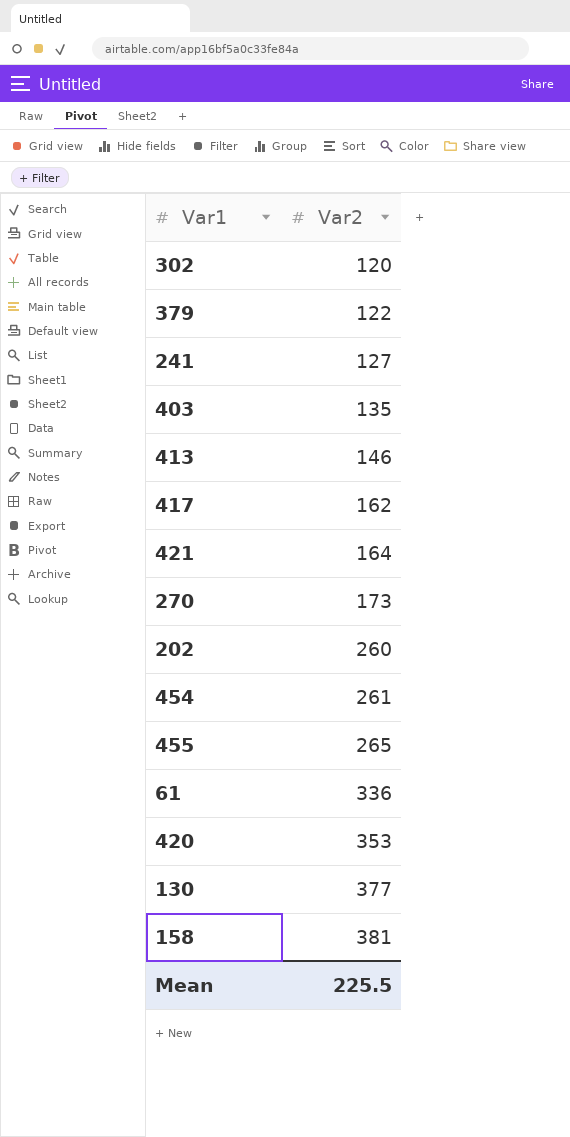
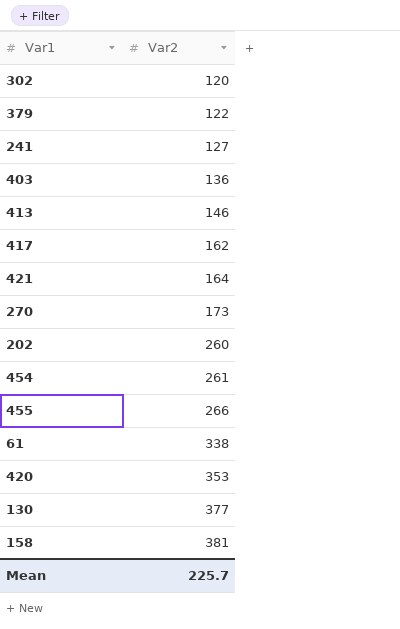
403 | Var2: 135 -> 136
455 | Var2: 265 -> 266
61 | Var2: 336 -> 338
Mean | Var2: 225.5 -> 225.7

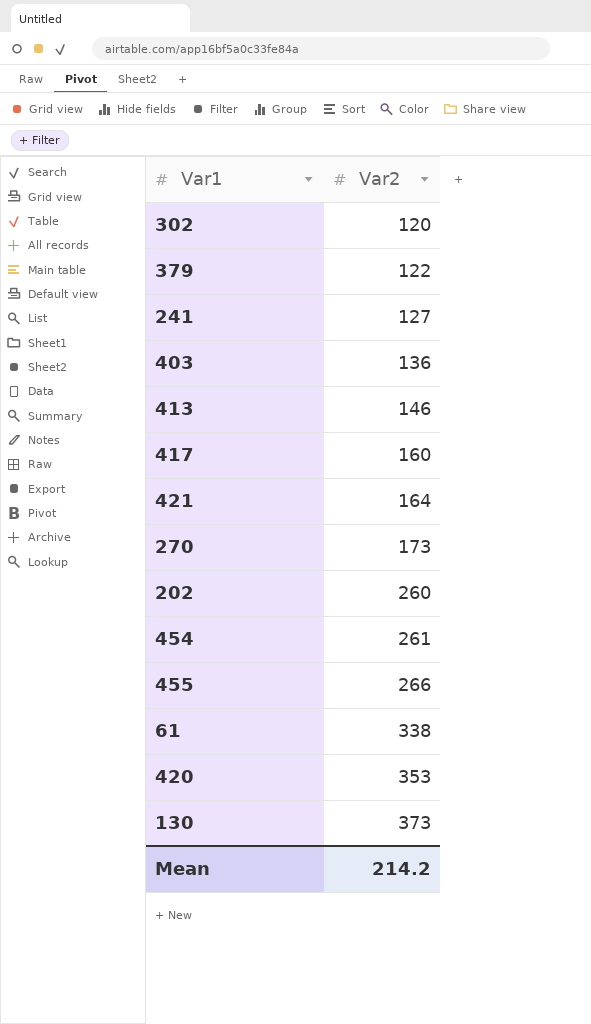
row 158: 381 -> none
417 | Var2: 162 -> 160
130 | Var2: 377 -> 373
Mean | Var2: 225.7 -> 214.2

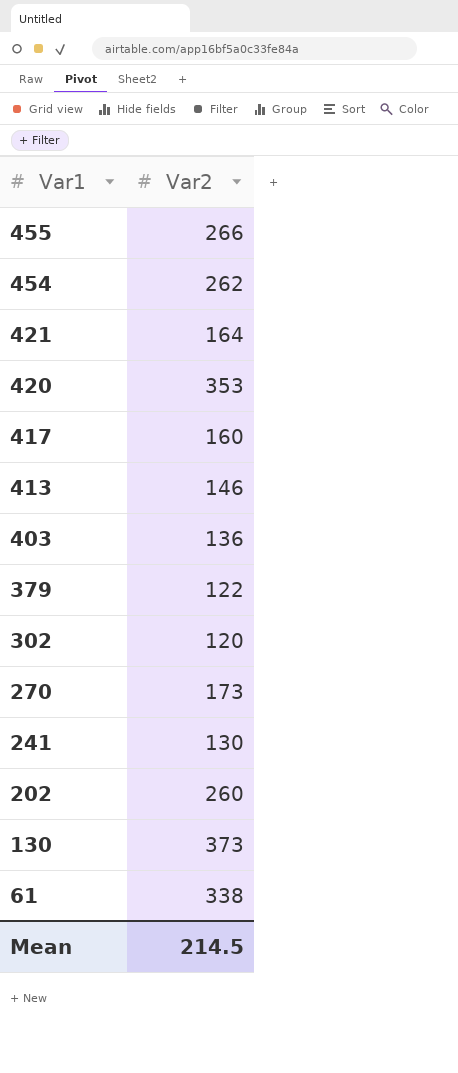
row order: Var2 ascending -> Var1 descending
454 | Var2: 261 -> 262
241 | Var2: 127 -> 130
Mean | Var2: 214.2 -> 214.5

